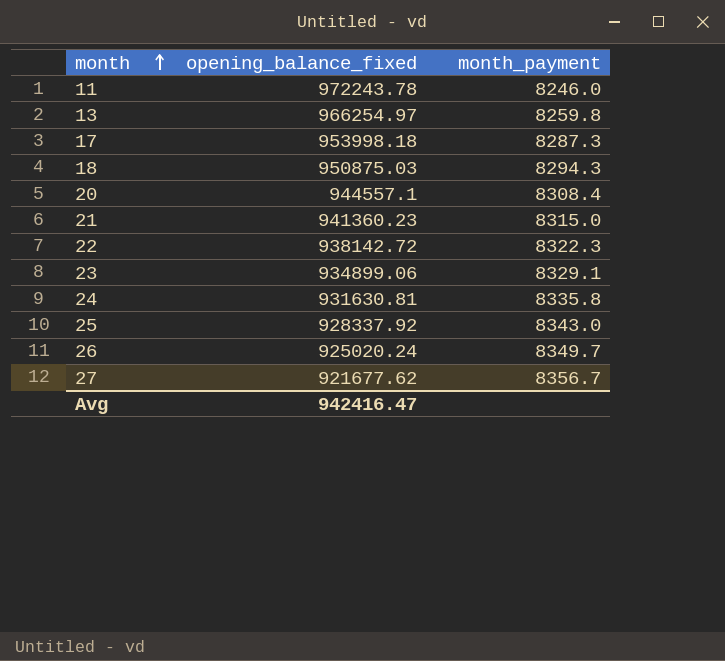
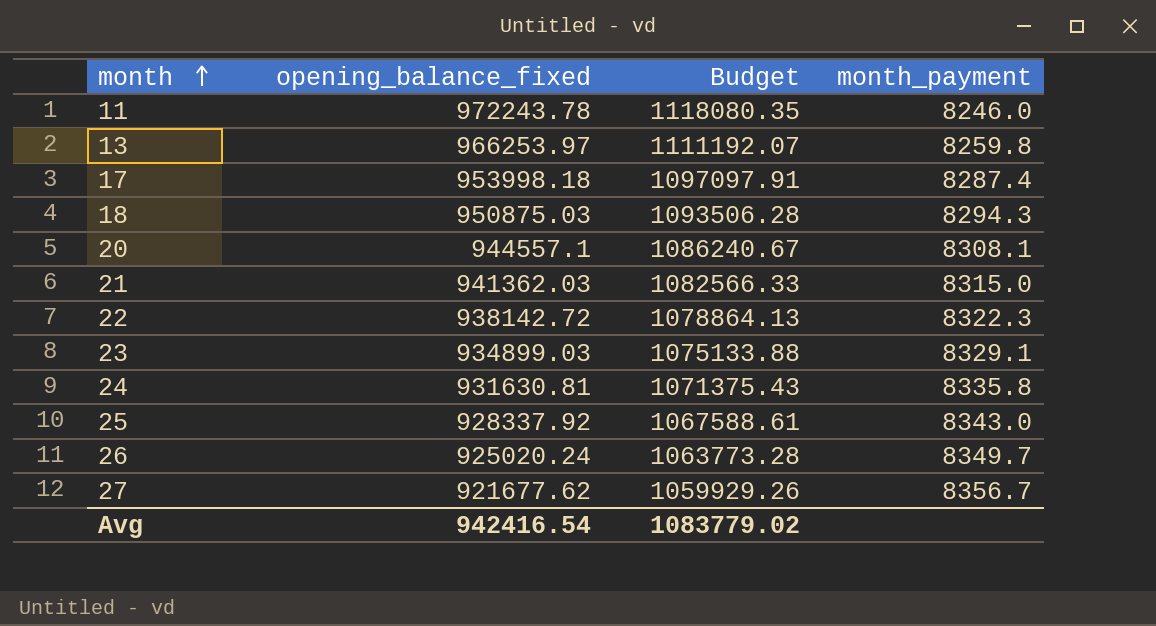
column Budget | formula: none -> [opening_balance_fixed] * 1.15
13 | opening_balance_fixed: 966254.97 -> 966253.97
17 | month_payment: 8287.3 -> 8287.4
20 | month_payment: 8308.4 -> 8308.1
21 | opening_balance_fixed: 941360.23 -> 941362.03
23 | opening_balance_fixed: 934899.06 -> 934899.03
Avg | opening_balance_fixed: 942416.47 -> 942416.54

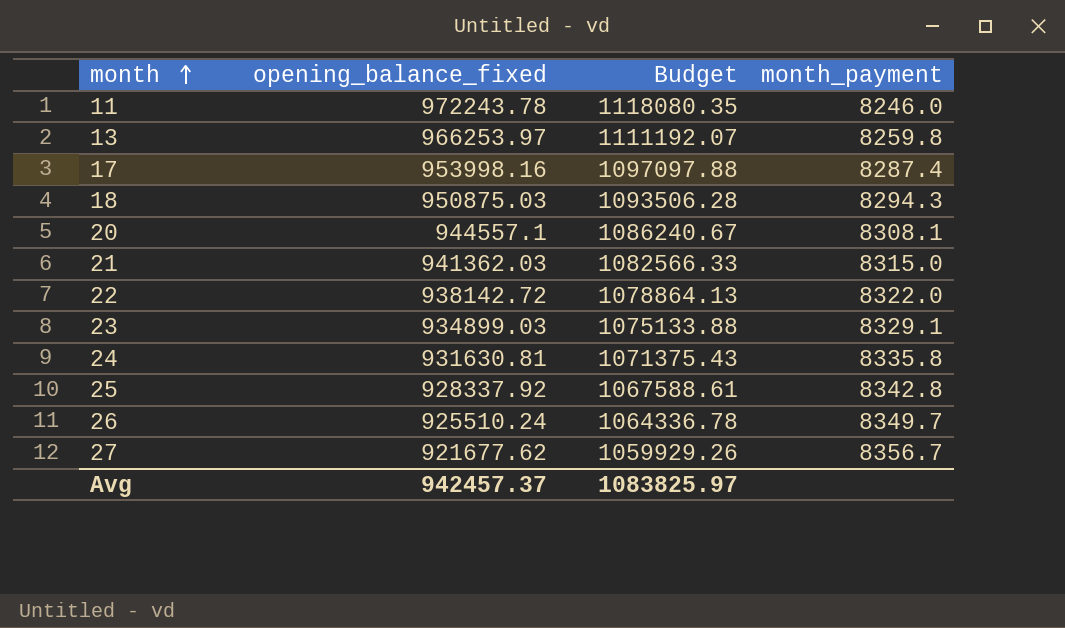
17 | opening_balance_fixed: 953998.18 -> 953998.16
17 | Budget: 1097097.91 -> 1097097.88
22 | month_payment: 8322.3 -> 8322.0
25 | month_payment: 8343.0 -> 8342.8
26 | opening_balance_fixed: 925020.24 -> 925510.24
26 | Budget: 1063773.28 -> 1064336.78
Avg | opening_balance_fixed: 942416.54 -> 942457.37
Avg | Budget: 1083779.02 -> 1083825.97

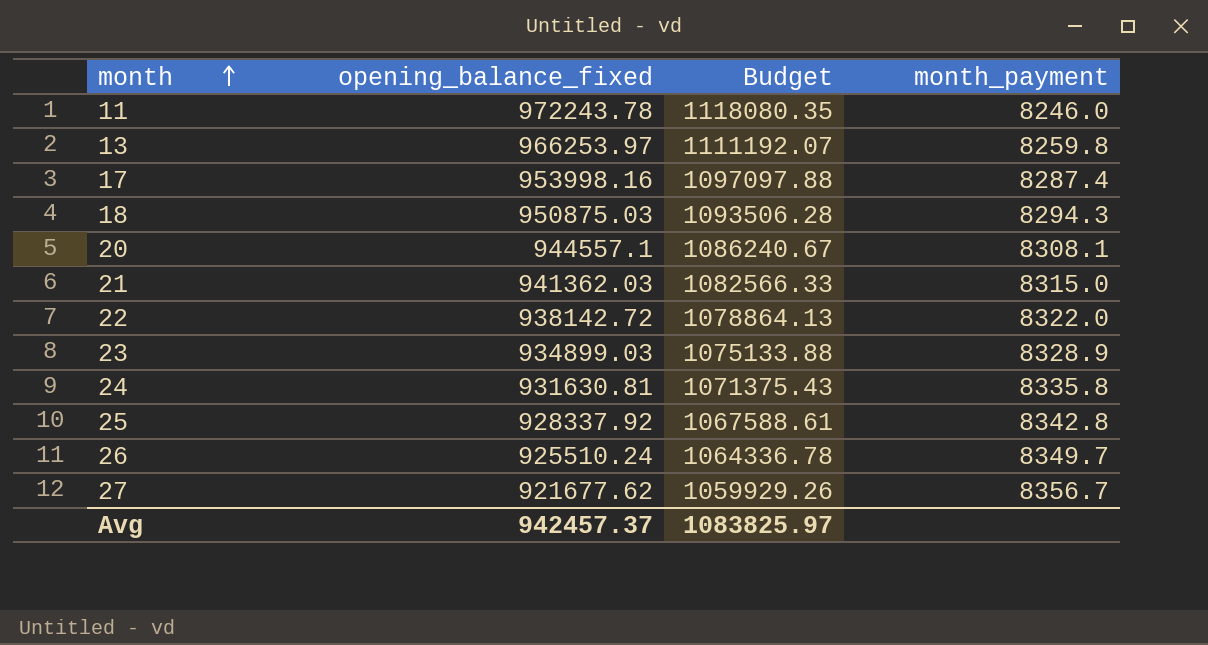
23 | month_payment: 8329.1 -> 8328.9

